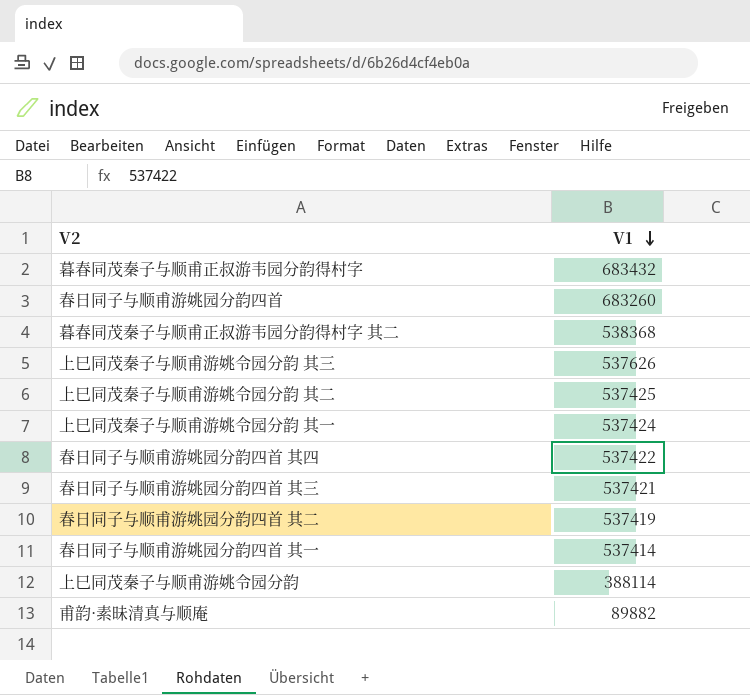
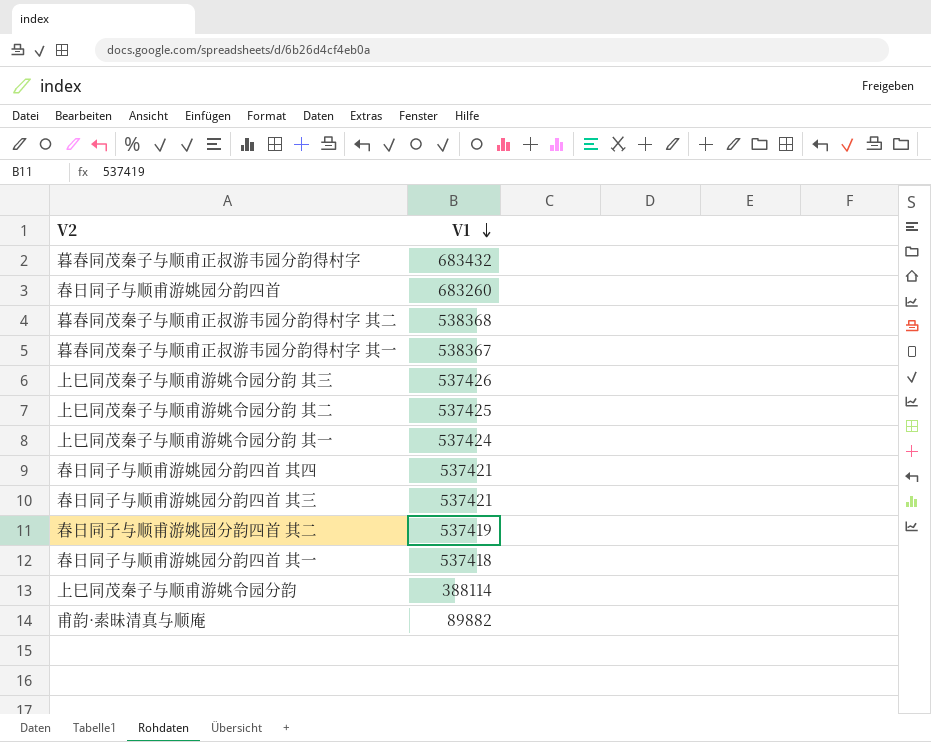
row 暮春同茂秦子与顺甫正叔游韦园分韵得村字 其一: none -> 538367
上巳同茂秦子与顺甫游姚令园分韵 其三 | V1: 537626 -> 537426
春日同子与顺甫游姚园分韵四首 其四 | V1: 537422 -> 537421
春日同子与顺甫游姚园分韵四首 其一 | V1: 537414 -> 537418

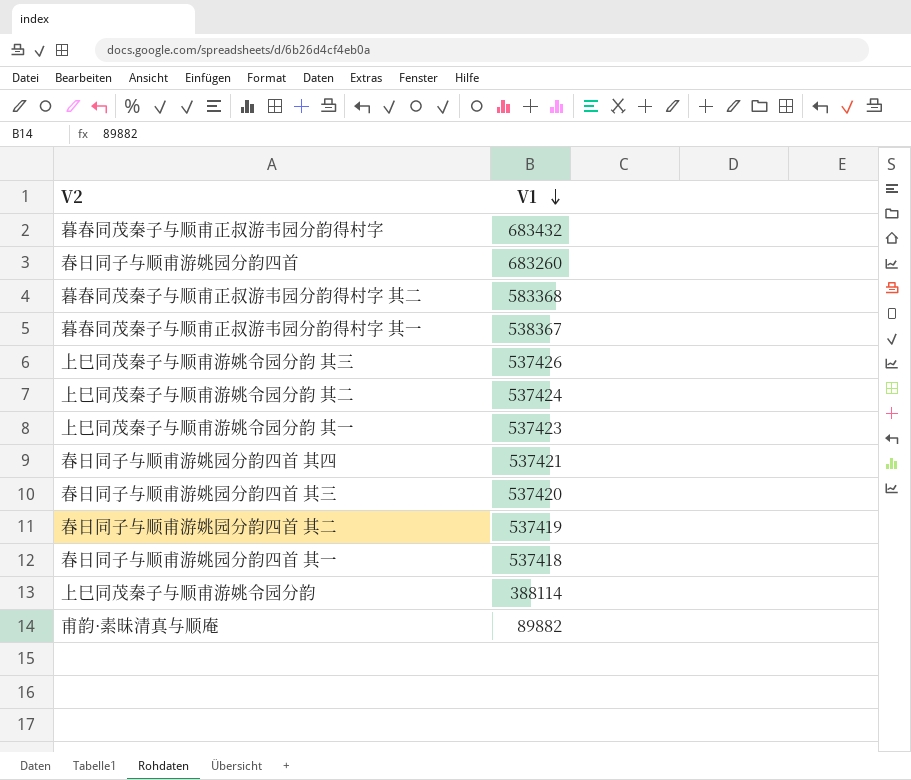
暮春同茂秦子与顺甫正叔游韦园分韵得村字 其二 | V1: 538368 -> 583368
上巳同茂秦子与顺甫游姚令园分韵 其二 | V1: 537425 -> 537424
上巳同茂秦子与顺甫游姚令园分韵 其一 | V1: 537424 -> 537423
春日同子与顺甫游姚园分韵四首 其三 | V1: 537421 -> 537420

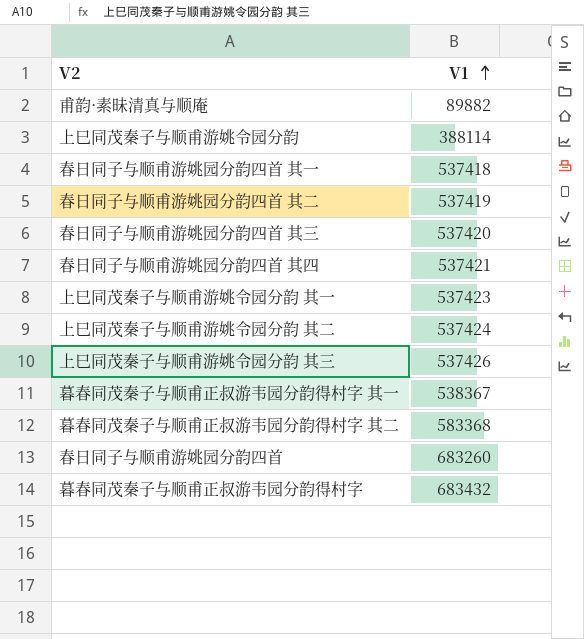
row order: V1 descending -> V1 ascending

